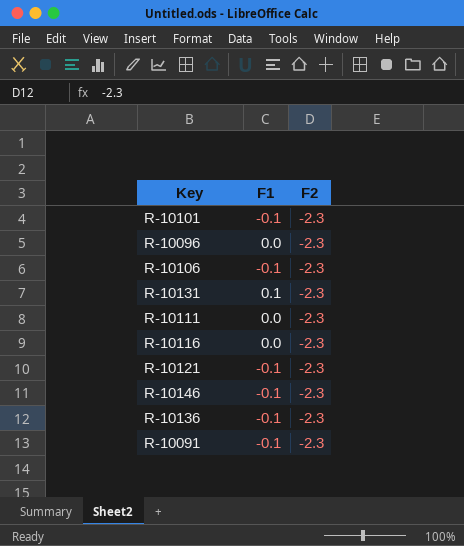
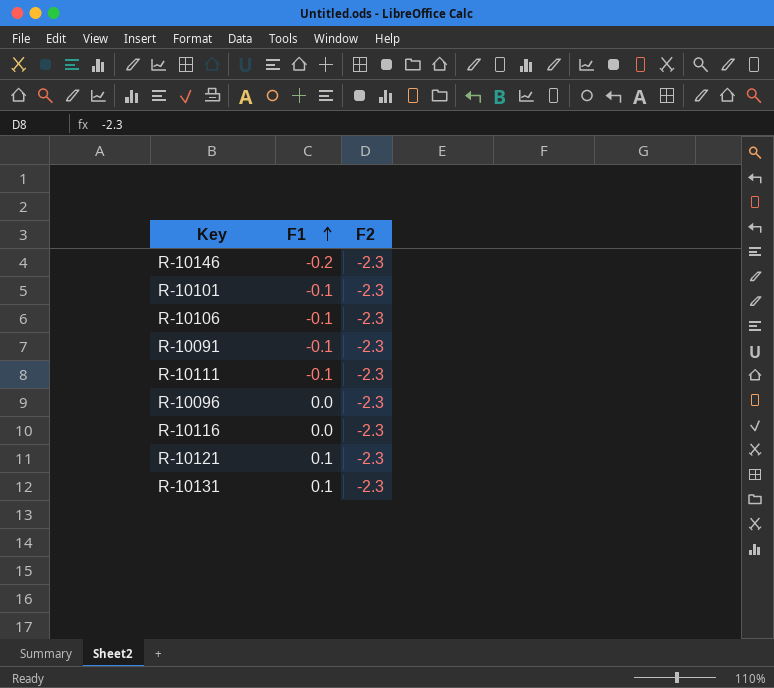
row order: none -> F1 ascending
row R-10136: -0.1 | -2.3 -> none
R-10146 | F1: -0.1 -> -0.2
R-10111 | F1: 0.0 -> -0.1
R-10121 | F1: -0.1 -> 0.1

